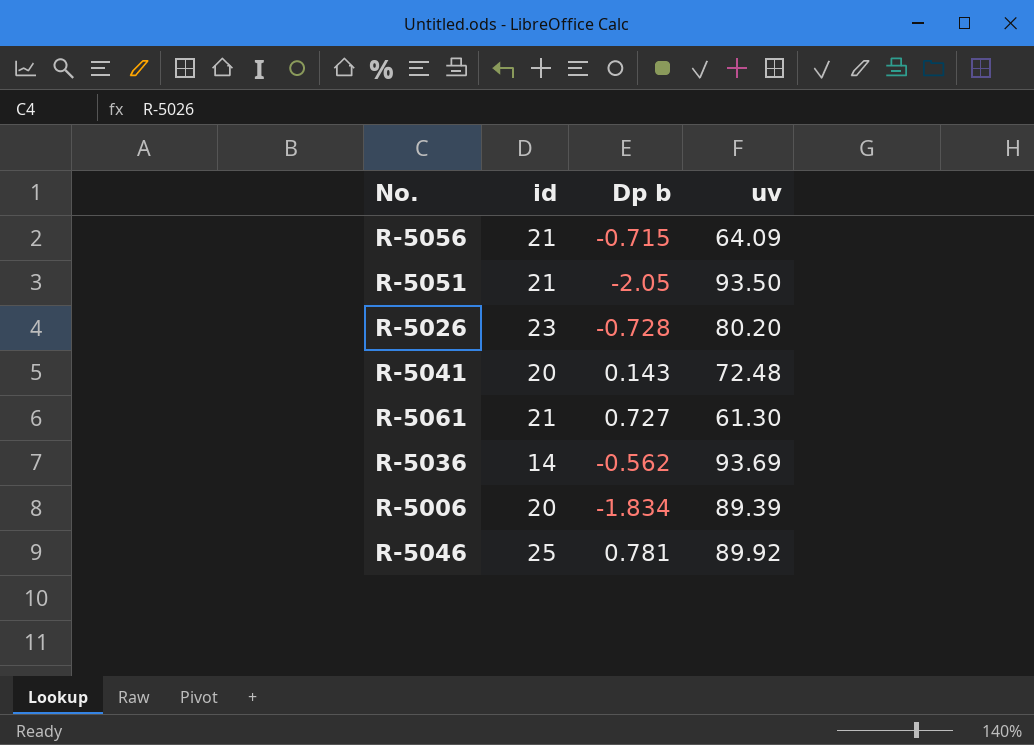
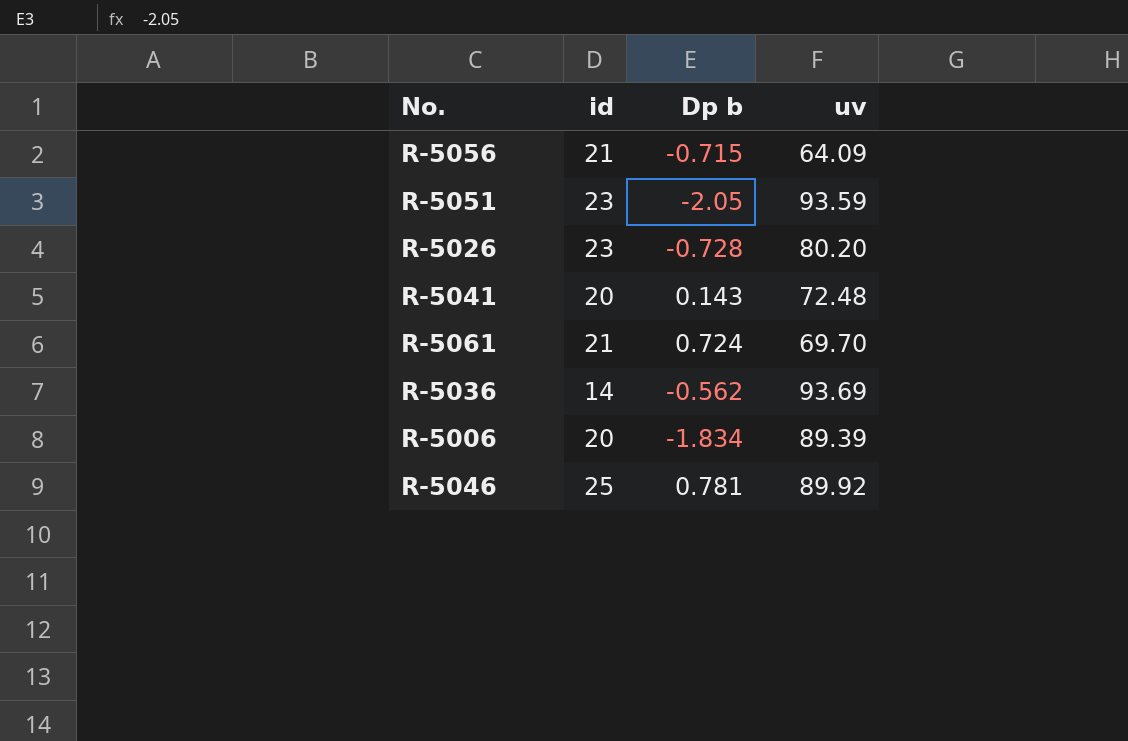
R-5051 | id: 21 -> 23
R-5051 | uv: 93.50 -> 93.59
R-5061 | Dp b: 0.727 -> 0.724
R-5061 | uv: 61.30 -> 69.70

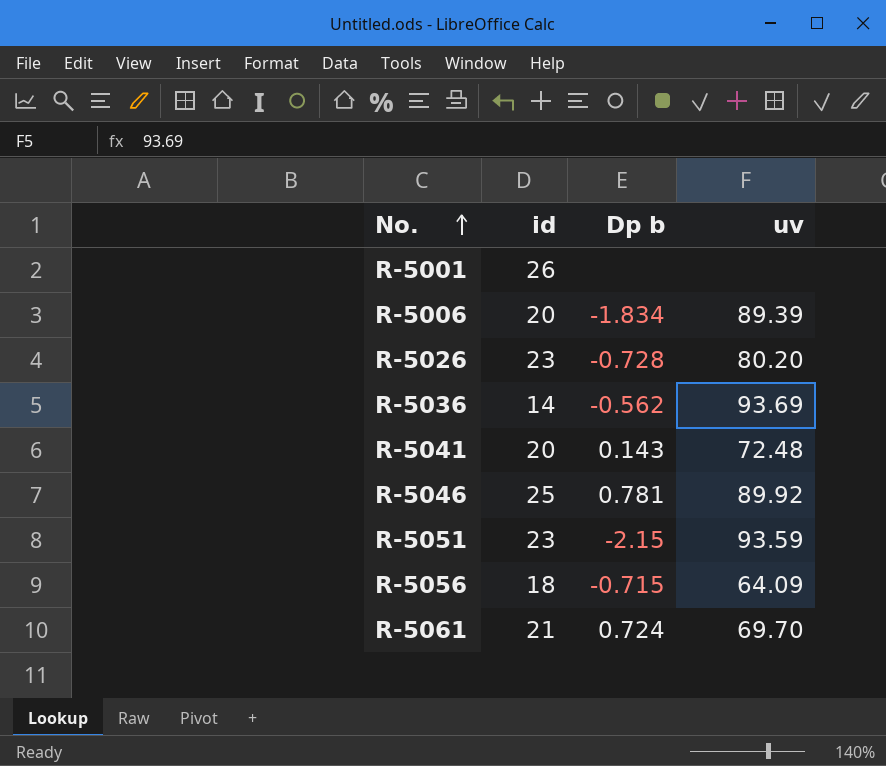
row order: none -> No. ascending
row R-5001: none -> 26 | none | none
R-5051 | Dp b: -2.05 -> -2.15
R-5056 | id: 21 -> 18

